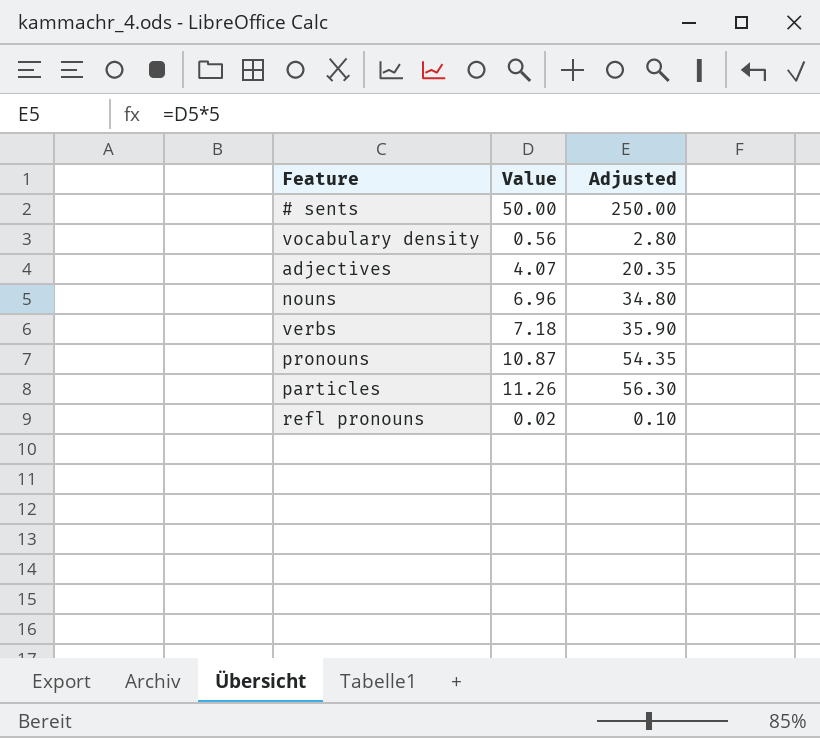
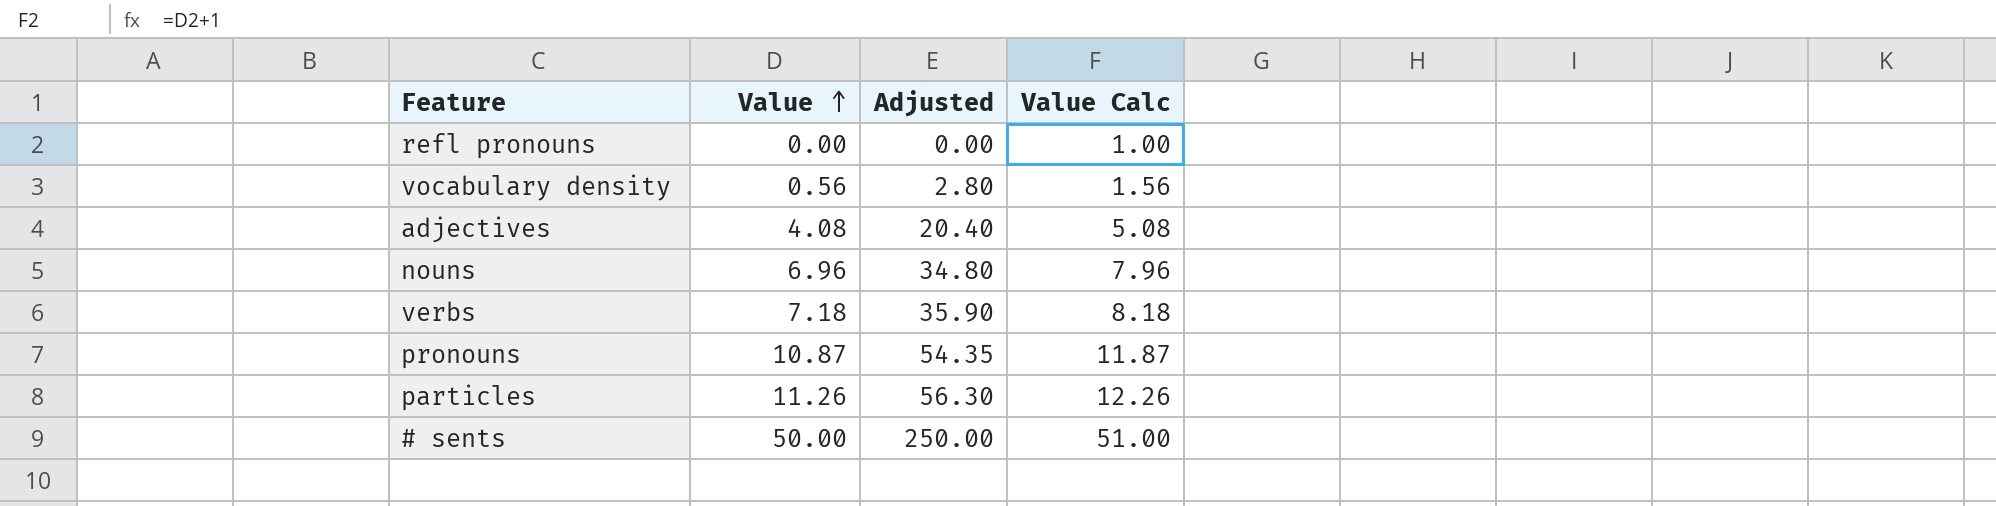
row order: none -> Value ascending
column Value Calc | formula: none -> [Value] + 1
refl pronouns | Value: 0.02 -> 0.00
refl pronouns | Adjusted: 0.10 -> 0.00
adjectives | Value: 4.07 -> 4.08
adjectives | Adjusted: 20.35 -> 20.40

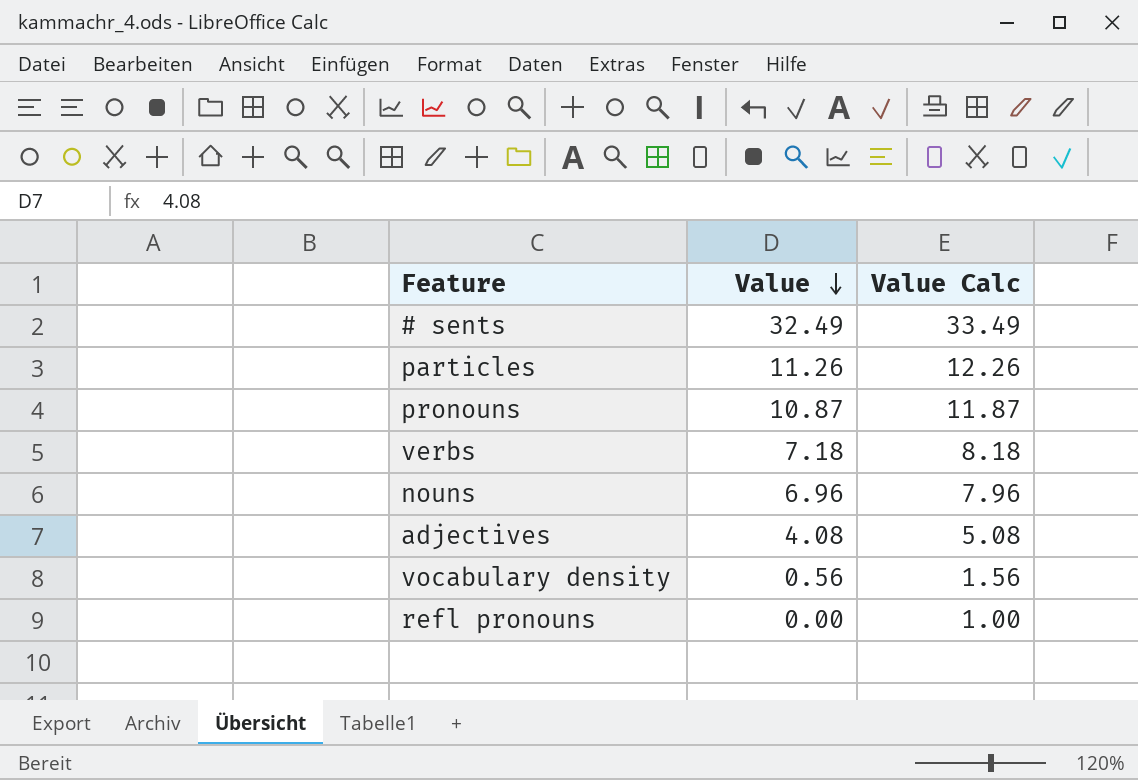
row order: Value ascending -> Value descending
column Adjusted | formula: [Value] * 5 -> none
# sents | Value: 50.00 -> 32.49
# sents | Value Calc: 51.00 -> 33.49

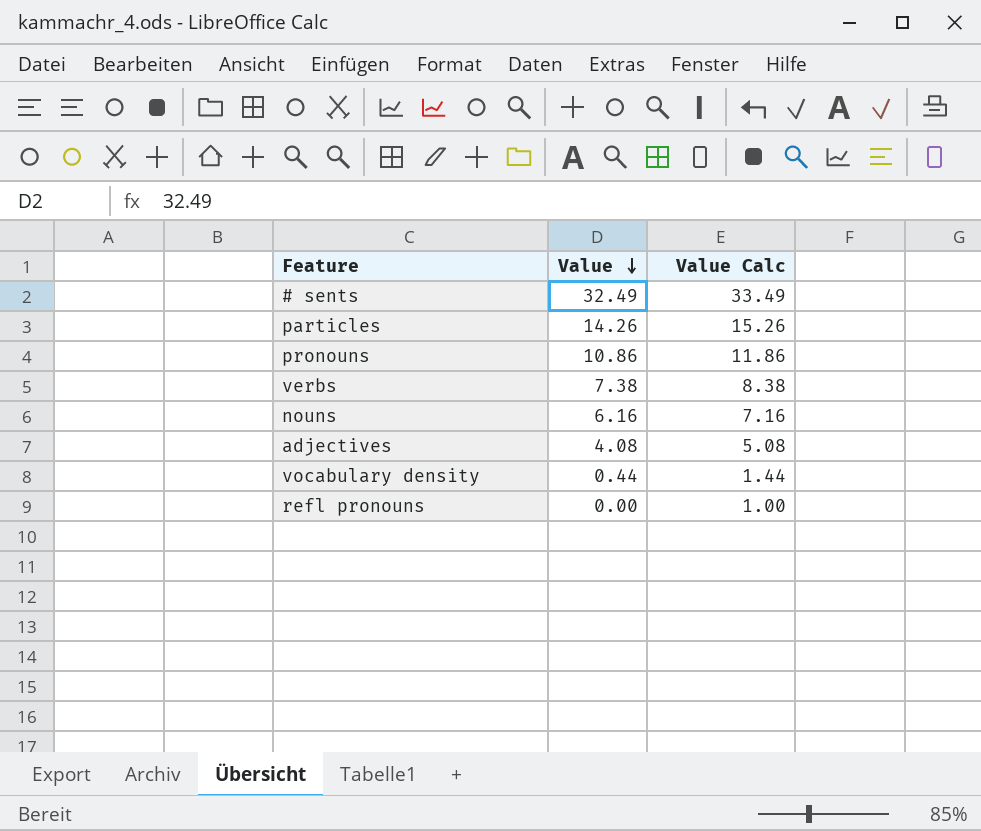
particles | Value: 11.26 -> 14.26
particles | Value Calc: 12.26 -> 15.26
pronouns | Value: 10.87 -> 10.86
pronouns | Value Calc: 11.87 -> 11.86
verbs | Value: 7.18 -> 7.38
verbs | Value Calc: 8.18 -> 8.38
nouns | Value: 6.96 -> 6.16
nouns | Value Calc: 7.96 -> 7.16
vocabulary density | Value: 0.56 -> 0.44
vocabulary density | Value Calc: 1.56 -> 1.44

